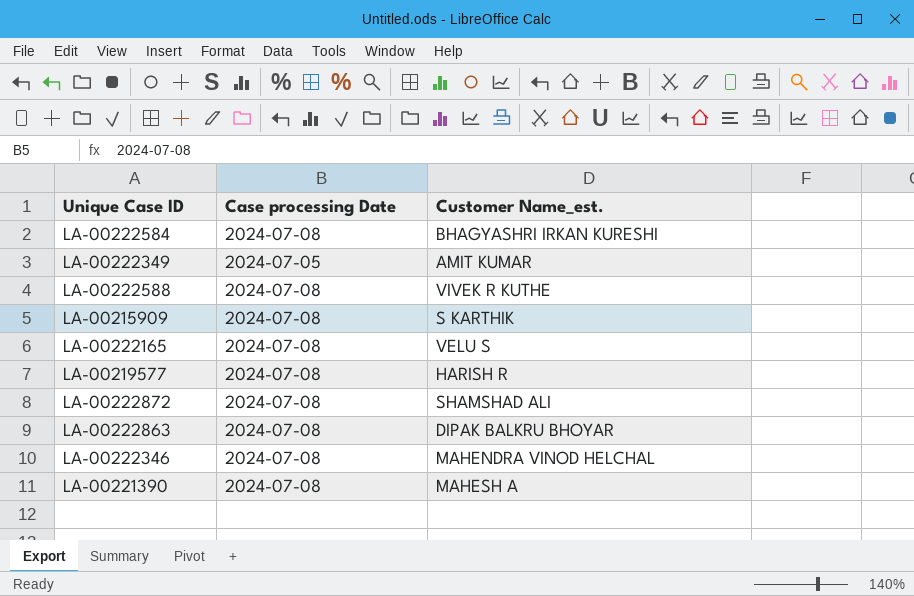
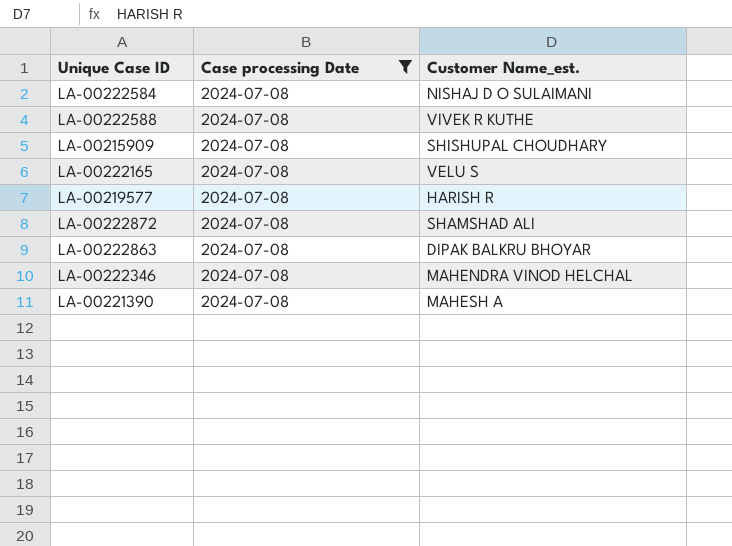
filter: none -> Case processing Date = 2024-07-08
LA-00222584 | Customer Name_est.: BHAGYASHRI IRKAN KURESHI -> NISHAJ D O SULAIMANI
LA-00215909 | Customer Name_est.: S KARTHIK -> SHISHUPAL CHOUDHARY

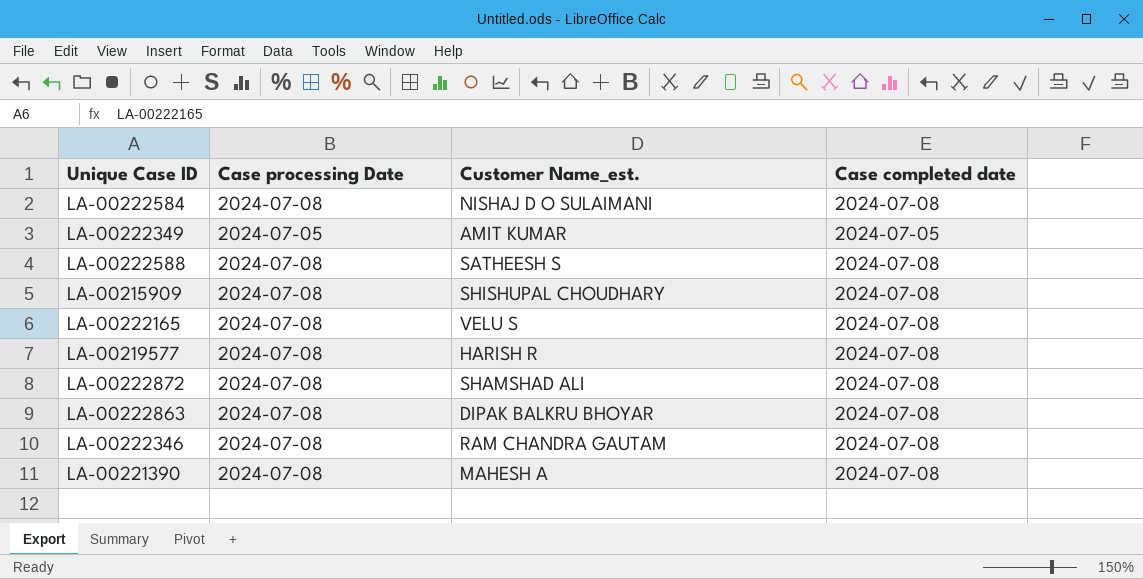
filter: Case processing Date = 2024-07-08 -> none
column Case completed date | position: none -> 4
LA-00222588 | Customer Name_est.: VIVEK R KUTHE -> SATHEESH S
LA-00222346 | Customer Name_est.: MAHENDRA VINOD HELCHAL -> RAM CHANDRA GAUTAM

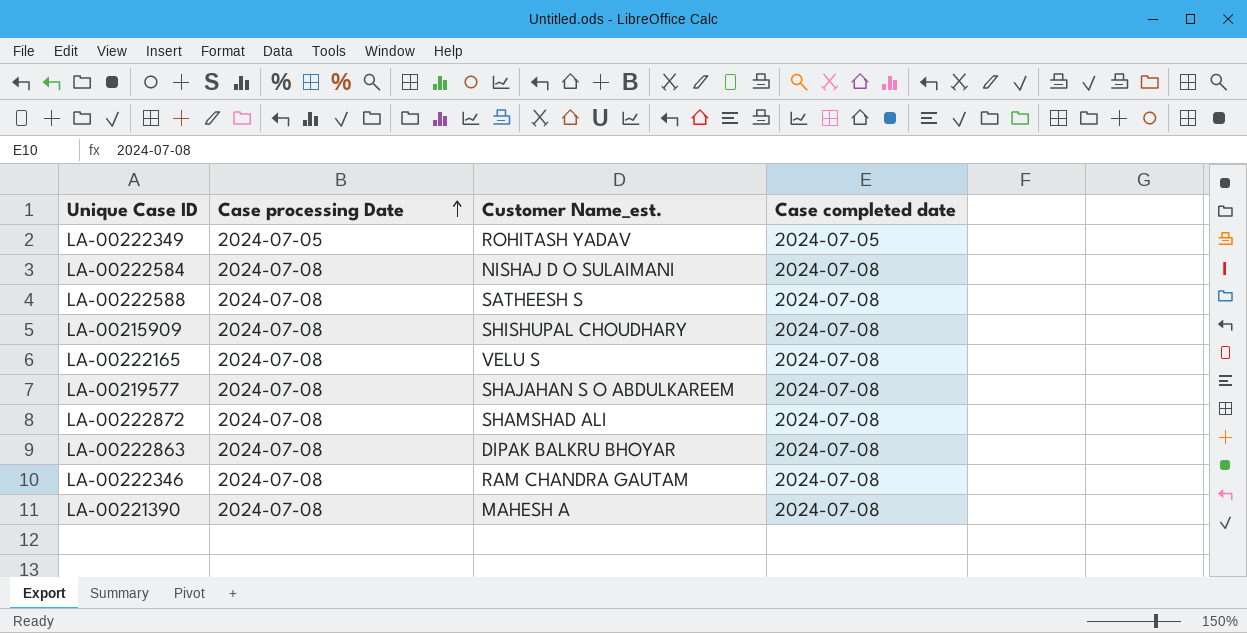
row order: none -> Case processing Date ascending
LA-00222349 | Customer Name_est.: AMIT KUMAR -> ROHITASH YADAV
LA-00219577 | Customer Name_est.: HARISH R -> SHAJAHAN S O ABDULKAREEM

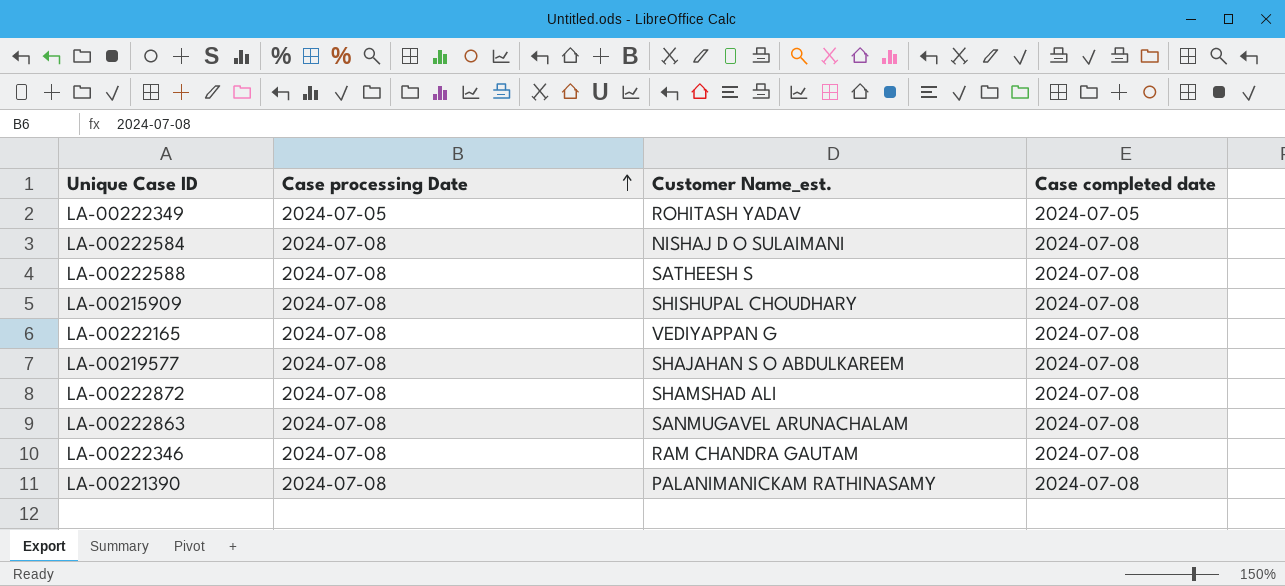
LA-00222165 | Customer Name_est.: VELU S -> VEDIYAPPAN G
LA-00222863 | Customer Name_est.: DIPAK BALKRU BHOYAR -> SANMUGAVEL ARUNACHALAM
LA-00221390 | Customer Name_est.: MAHESH A -> PALANIMANICKAM RATHINASAMY

